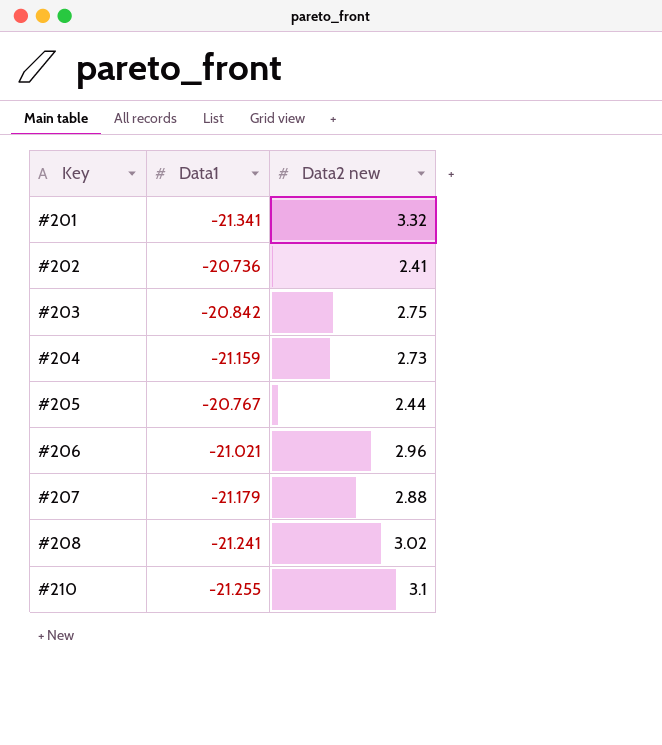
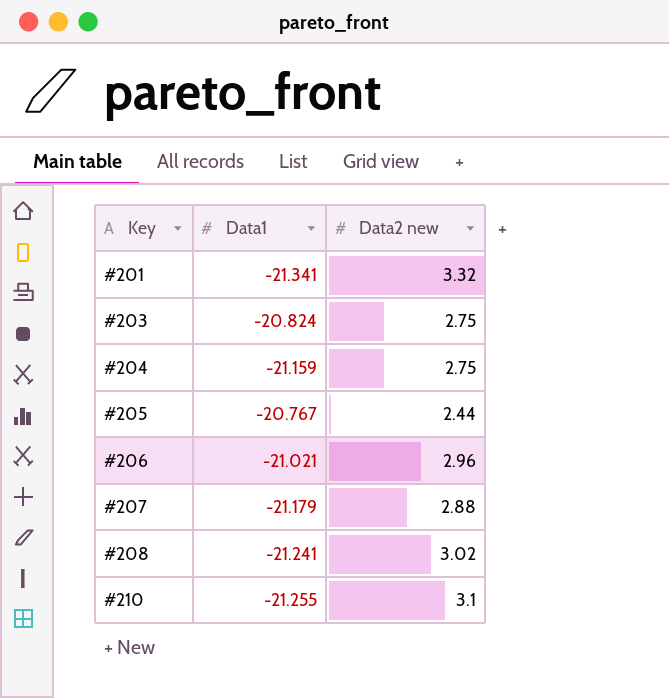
row #202: -20.736 | 2.41 -> none
#203 | Data1: -20.842 -> -20.824
#204 | Data2 new: 2.73 -> 2.75

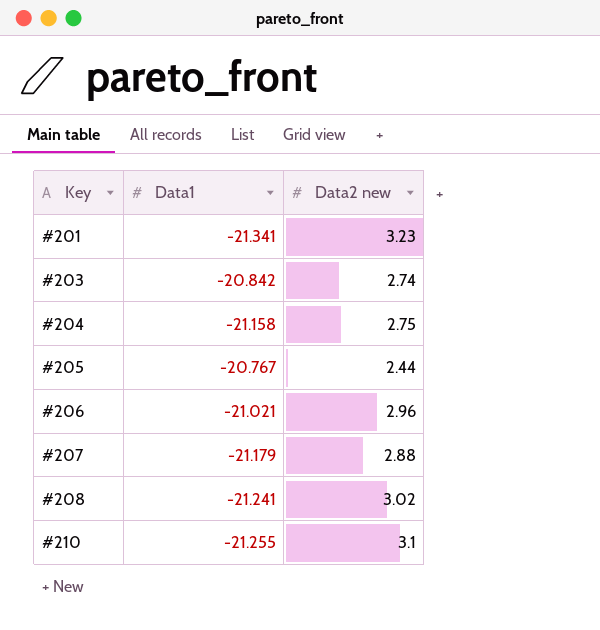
#201 | Data2 new: 3.32 -> 3.23
#203 | Data1: -20.824 -> -20.842
#203 | Data2 new: 2.75 -> 2.74
#204 | Data1: -21.159 -> -21.158

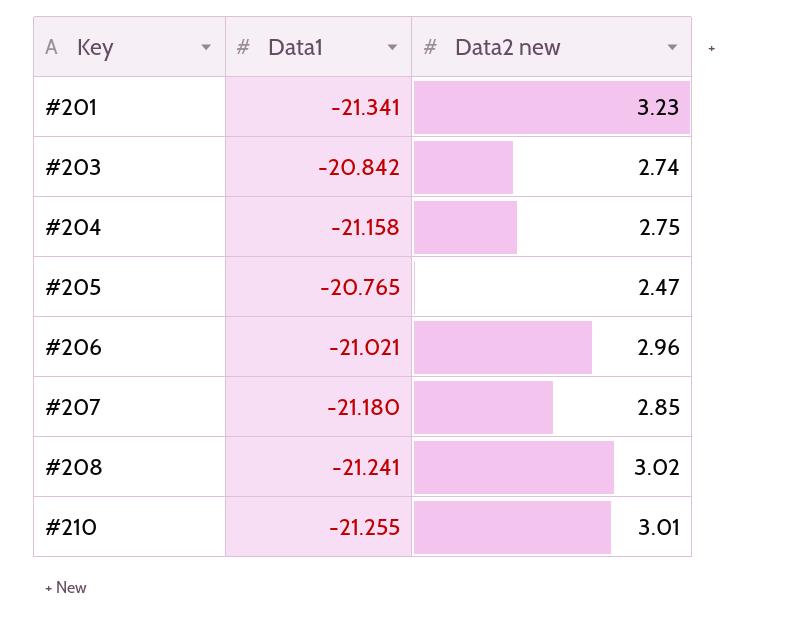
#205 | Data1: -20.767 -> -20.765
#205 | Data2 new: 2.44 -> 2.47
#207 | Data1: -21.179 -> -21.180
#207 | Data2 new: 2.88 -> 2.85
#210 | Data2 new: 3.1 -> 3.01

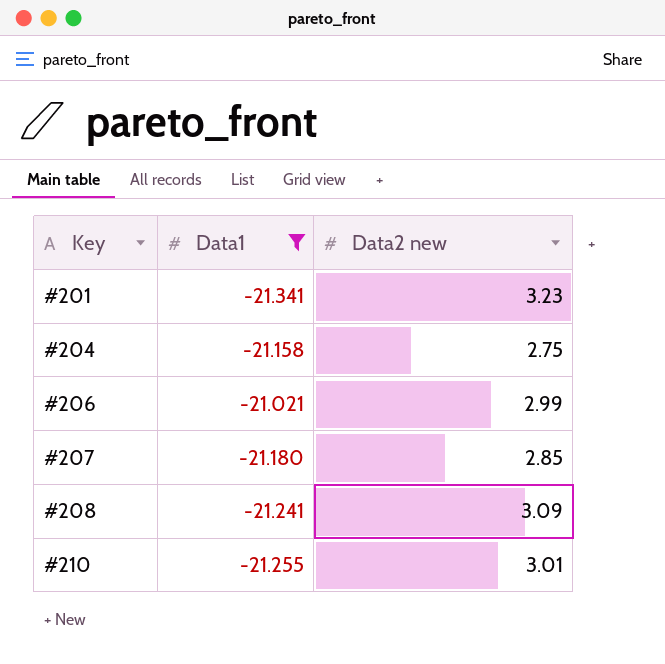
filter: none -> Data1 <= -21.021
#206 | Data2 new: 2.96 -> 2.99
#208 | Data2 new: 3.02 -> 3.09

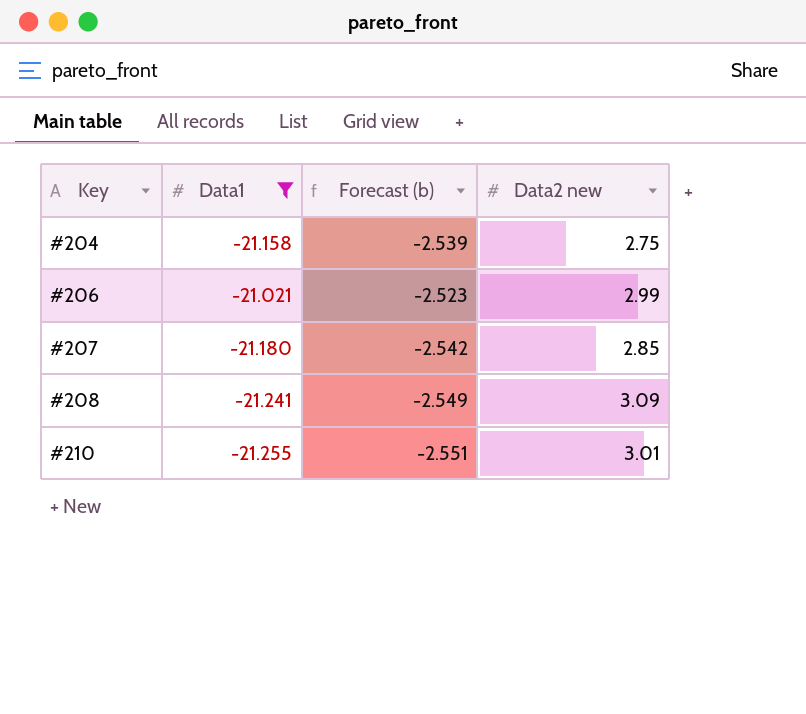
column Forecast (b) | formula: none -> [Data1] * 0.12
row #201: -21.341 | 3.23 -> none

